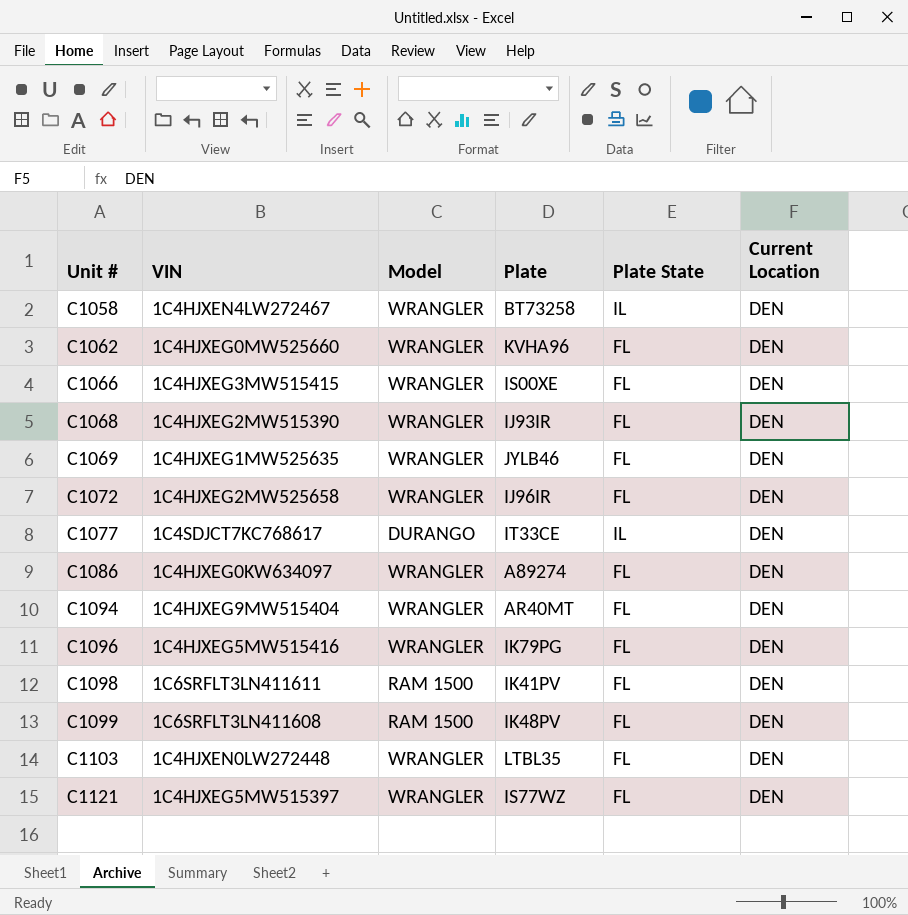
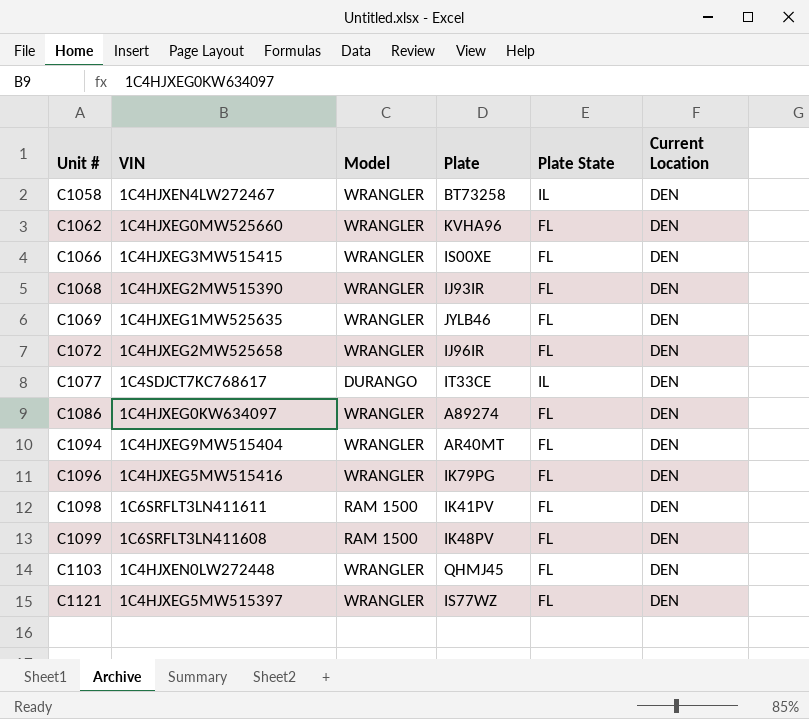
C1103 | Plate: LTBL35 -> QHMJ45

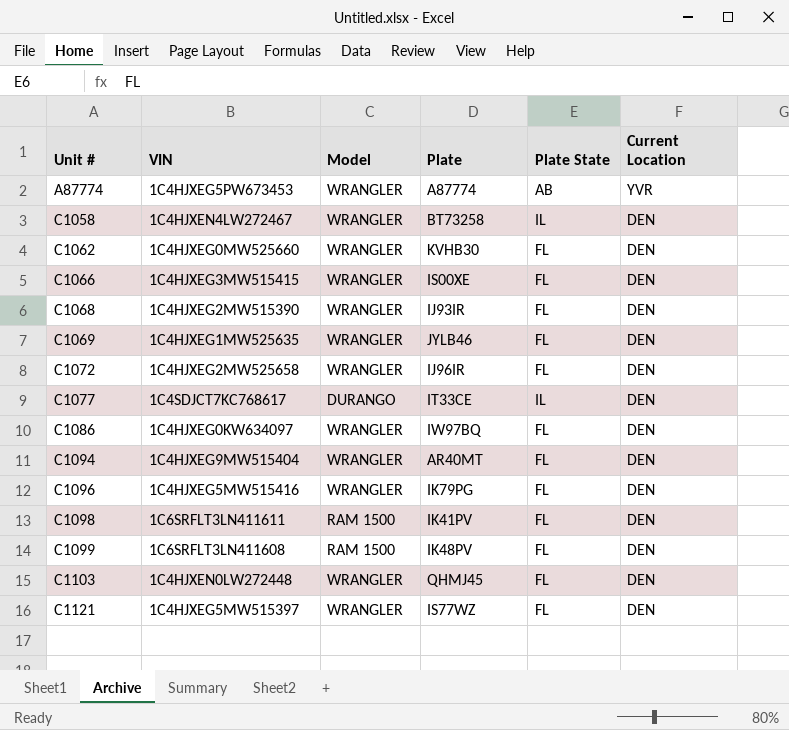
row A87774: none -> 1C4HJXEG5PW673453 | WRANGLER | A87774 | AB | YVR
C1062 | Plate: KVHA96 -> KVHB30
C1086 | Plate: A89274 -> IW97BQ

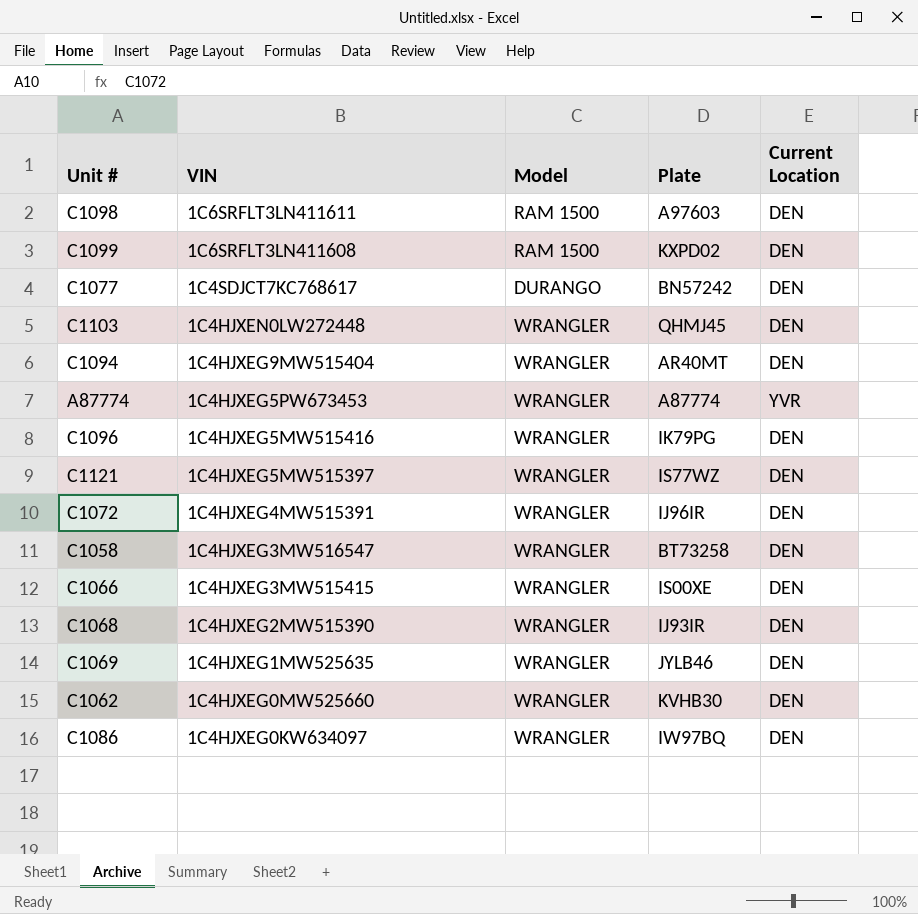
row order: Unit # ascending -> VIN descending
column Plate State | position: 5 -> none
C1098 | Plate: IK41PV -> A97603
C1099 | Plate: IK48PV -> KXPD02
C1077 | Plate: IT33CE -> BN57242
C1072 | VIN: 1C4HJXEG2MW525658 -> 1C4HJXEG4MW515391
C1058 | VIN: 1C4HJXEN4LW272467 -> 1C4HJXEG3MW516547

